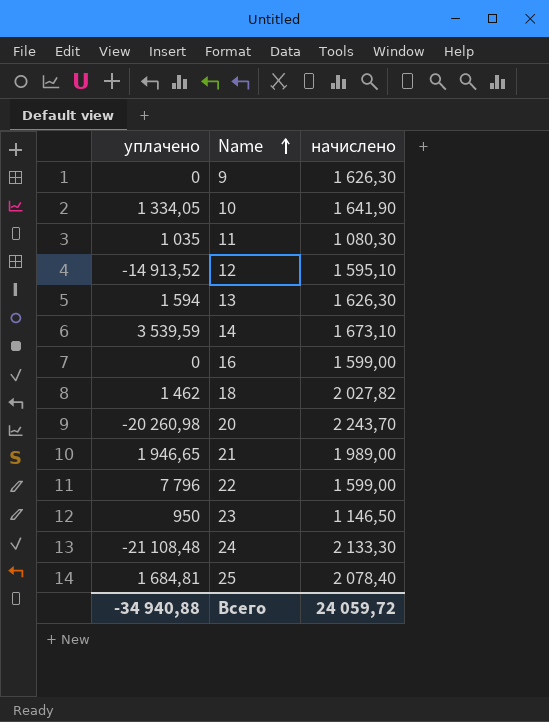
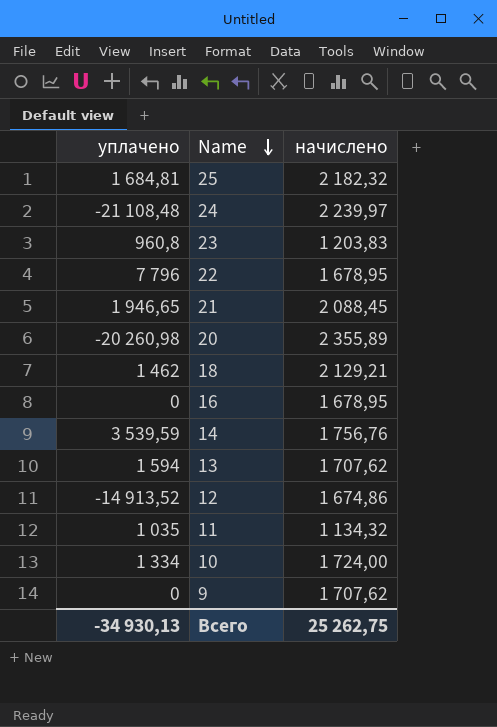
row order: Name ascending -> Name descending
25 | начислено: 2 078,40 -> 2 182,32
24 | начислено: 2 133,30 -> 2 239,97
23 | уплачено: 950 -> 960,8
23 | начислено: 1 146,50 -> 1 203,83
22 | начислено: 1 599,00 -> 1 678,95
21 | начислено: 1 989,00 -> 2 088,45
20 | начислено: 2 243,70 -> 2 355,89
18 | начислено: 2 027,82 -> 2 129,21
16 | начислено: 1 599,00 -> 1 678,95
14 | начислено: 1 673,10 -> 1 756,76
13 | начислено: 1 626,30 -> 1 707,62
12 | начислено: 1 595,10 -> 1 674,86
11 | начислено: 1 080,30 -> 1 134,32
10 | уплачено: 1 334,05 -> 1 334
10 | начислено: 1 641,90 -> 1 724,00
9 | начислено: 1 626,30 -> 1 707,62
Всего | уплачено: -34 940,88 -> -34 930,13
Всего | начислено: 24 059,72 -> 25 262,75

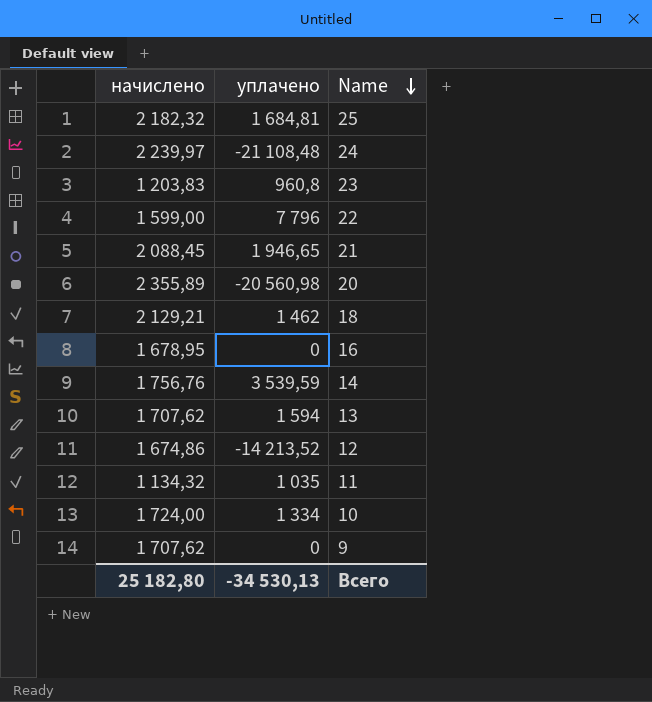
column начислено | position: 3 -> 1
22 | начислено: 1 678,95 -> 1 599,00
20 | уплачено: -20 260,98 -> -20 560,98
12 | уплачено: -14 913,52 -> -14 213,52
Всего | начислено: 25 262,75 -> 25 182,80
Всего | уплачено: -34 930,13 -> -34 530,13

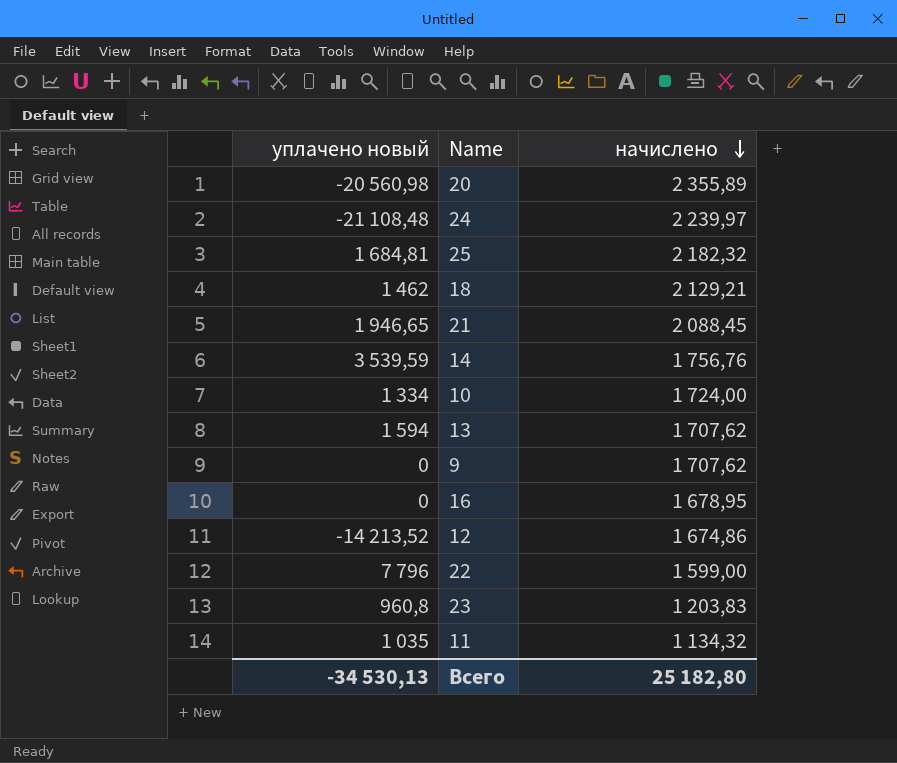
row order: Name descending -> начислено descending
column name: уплачено -> уплачено новый
column начислено | position: 1 -> 3

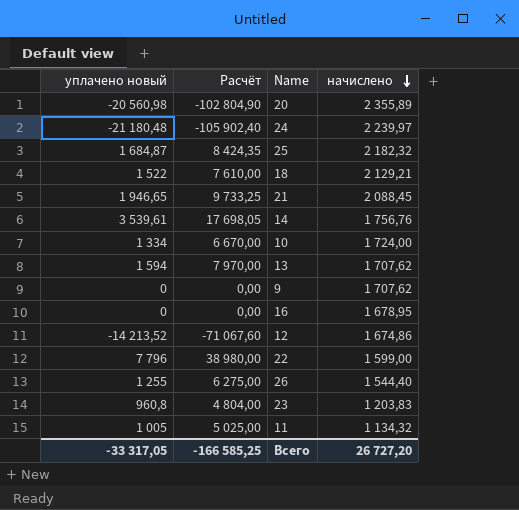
column Расчёт | formula: none -> [уплачено новый] * 5
24 | уплачено новый: -21 108,48 -> -21 180,48
25 | уплачено новый: 1 684,81 -> 1 684,87
18 | уплачено новый: 1 462 -> 1 522
14 | уплачено новый: 3 539,59 -> 3 539,61
row 26: none -> 1 255 | 6 275,00 | 1 544,40
11 | уплачено новый: 1 035 -> 1 005
Всего | уплачено новый: -34 530,13 -> -33 317,05
Всего | начислено: 25 182,80 -> 26 727,20

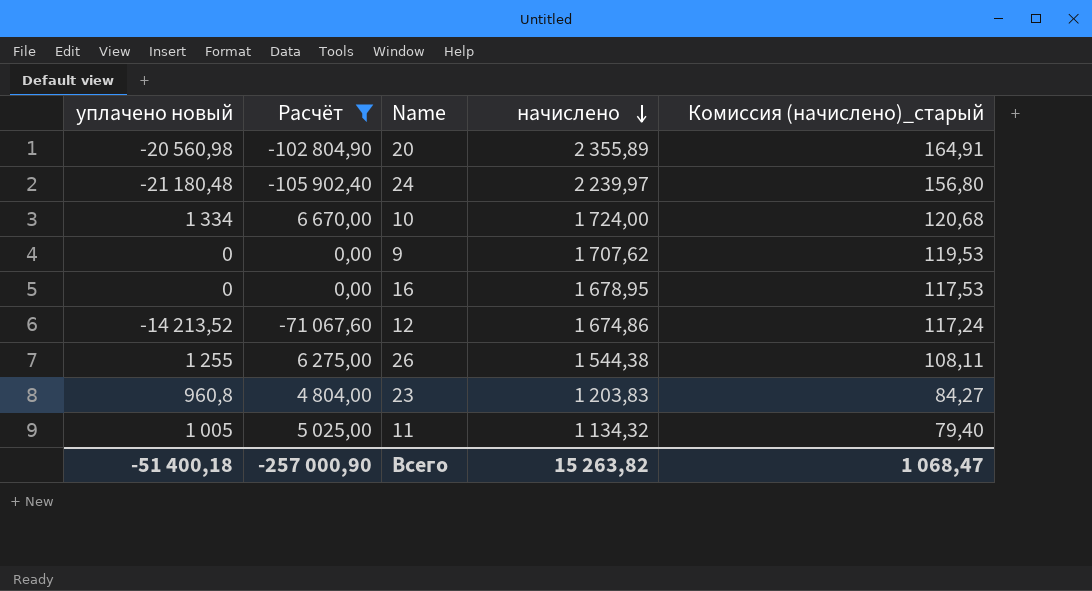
filter: none -> Расчёт <= 6 670,00
column Комиссия (начислено)_старый | formula: none -> [начислено] * 0,07
26 | начислено: 1 544,40 -> 1 544,38
Всего | уплачено новый: -33 317,05 -> -51 400,18
Всего | Расчёт: -166 585,25 -> -257 000,90
Всего | начислено: 26 727,20 -> 15 263,82

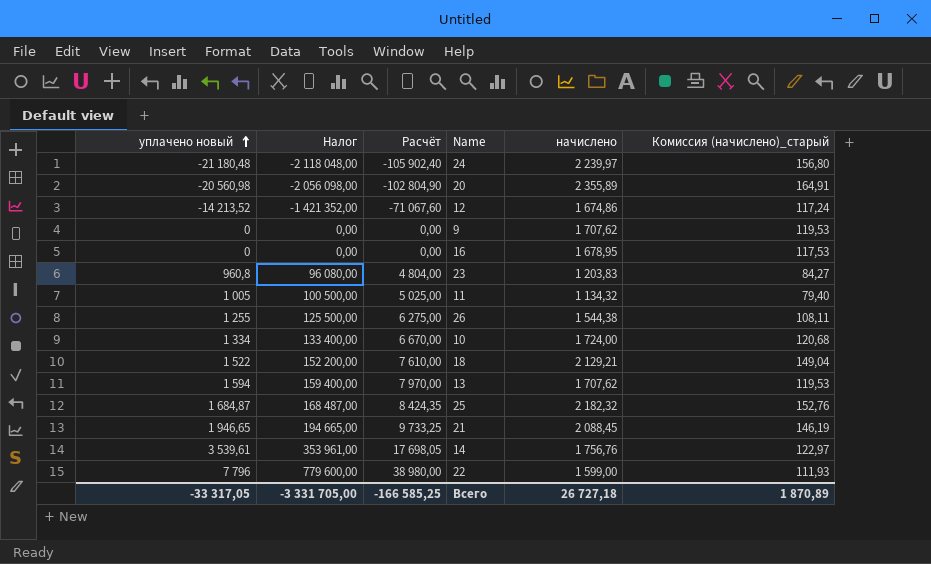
filter: Расчёт <= 6 670,00 -> none
row order: начислено descending -> уплачено новый ascending
column Налог | formula: none -> [уплачено новый] * 100
Всего | уплачено новый: -51 400,18 -> -33 317,05
Всего | Расчёт: -257 000,90 -> -166 585,25
Всего | начислено: 15 263,82 -> 26 727,18
Всего | Комиссия (начислено)_старый: 1 068,47 -> 1 870,89

